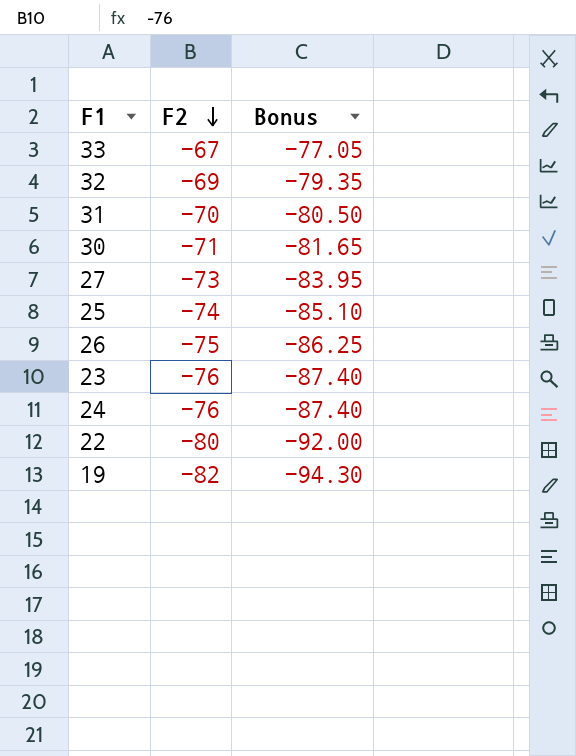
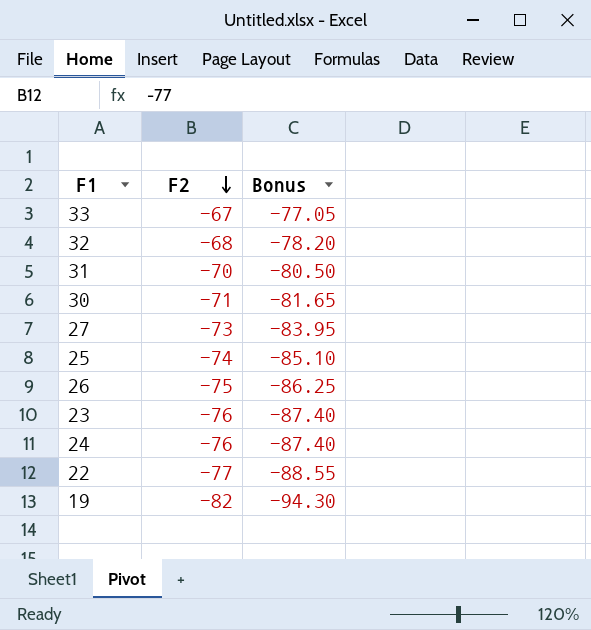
32 | F2: -69 -> -68
32 | Bonus: -79.35 -> -78.20
22 | F2: -80 -> -77
22 | Bonus: -92.00 -> -88.55

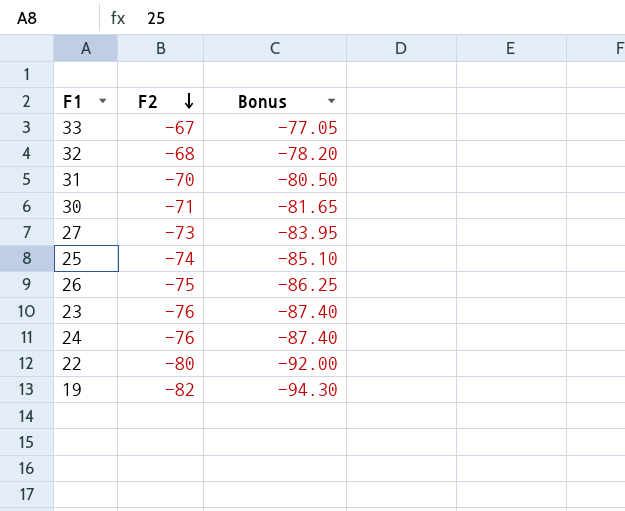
22 | F2: -77 -> -80
22 | Bonus: -88.55 -> -92.00

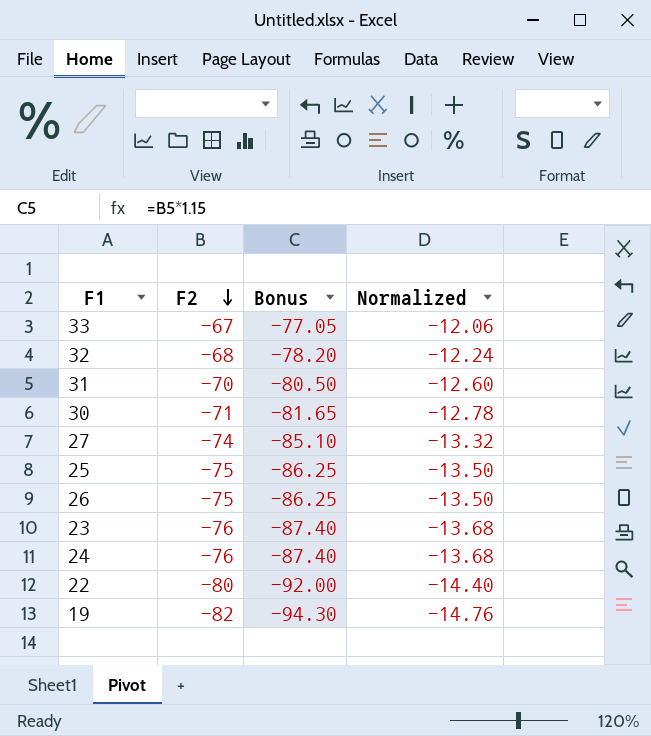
column Normalized | formula: none -> [F2] * 0.18
27 | F2: -73 -> -74
27 | Bonus: -83.95 -> -85.10
25 | F2: -74 -> -75
25 | Bonus: -85.10 -> -86.25

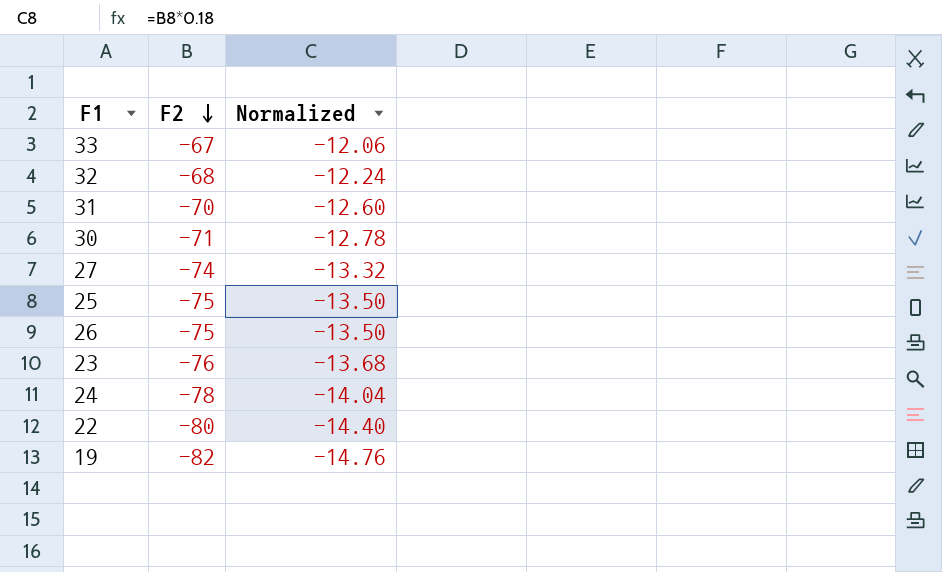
column Bonus | formula: [F2] * 1.15 -> none
24 | F2: -76 -> -78
24 | Normalized: -13.68 -> -14.04

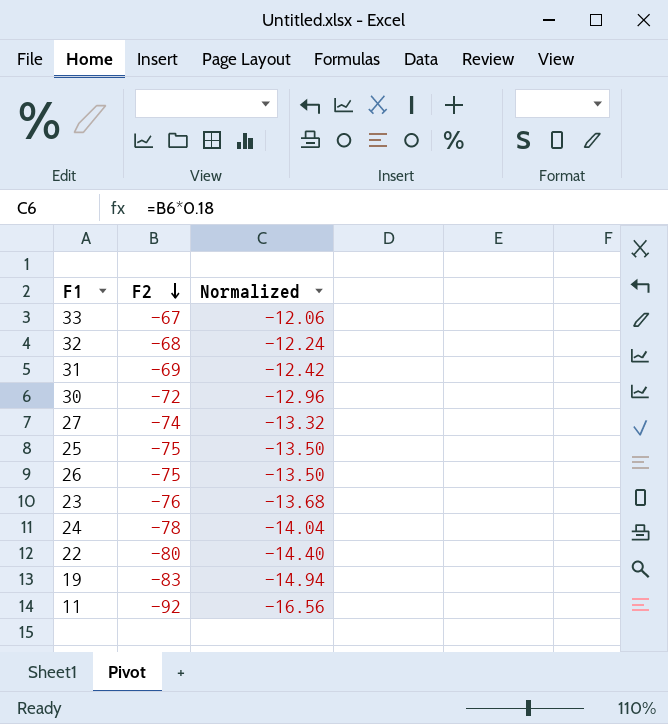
31 | F2: -70 -> -69
31 | Normalized: -12.60 -> -12.42
30 | F2: -71 -> -72
30 | Normalized: -12.78 -> -12.96
19 | F2: -82 -> -83
19 | Normalized: -14.76 -> -14.94
row 11: none -> -92 | -16.56

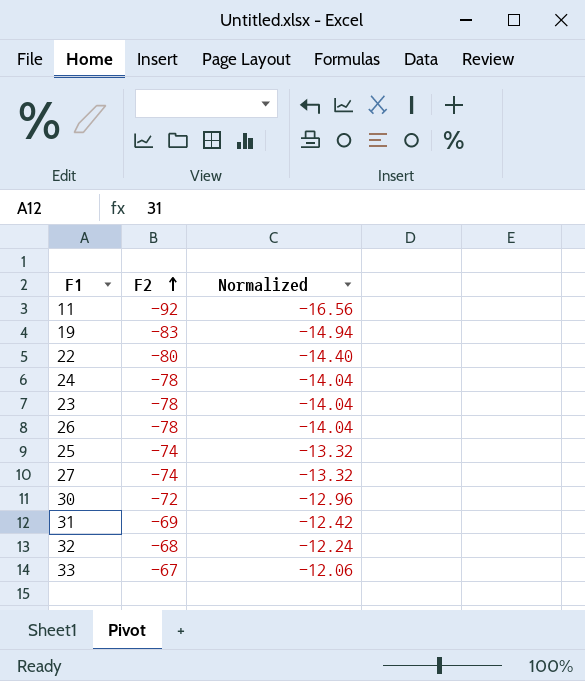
row order: F2 descending -> F2 ascending
23 | F2: -76 -> -78
23 | Normalized: -13.68 -> -14.04
26 | F2: -75 -> -78
26 | Normalized: -13.50 -> -14.04
25 | F2: -75 -> -74
25 | Normalized: -13.50 -> -13.32

